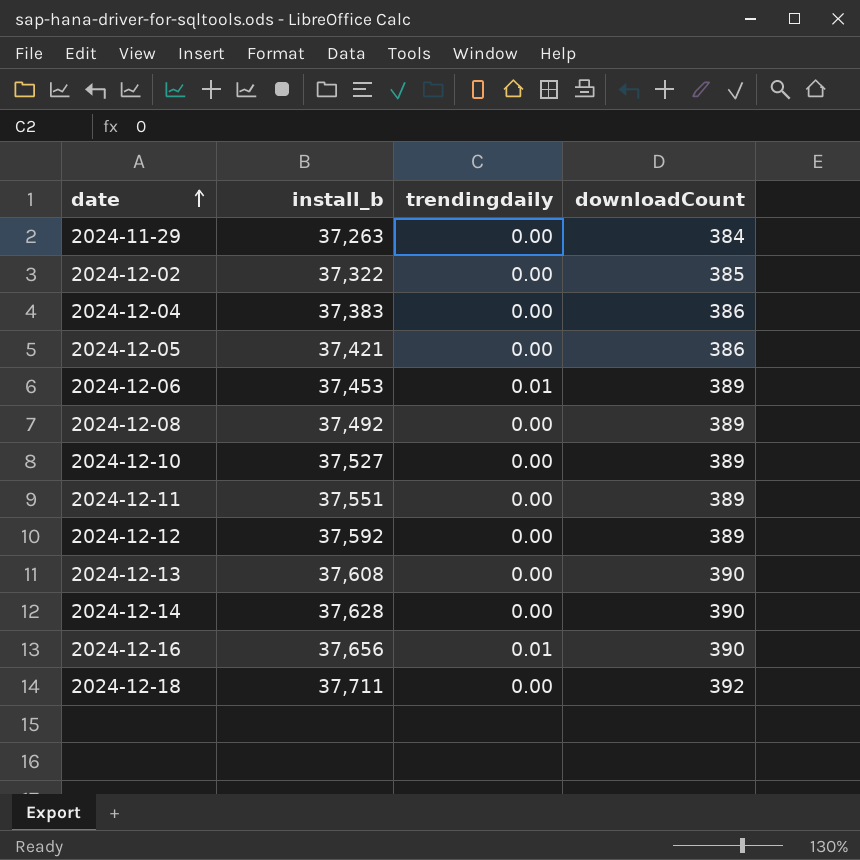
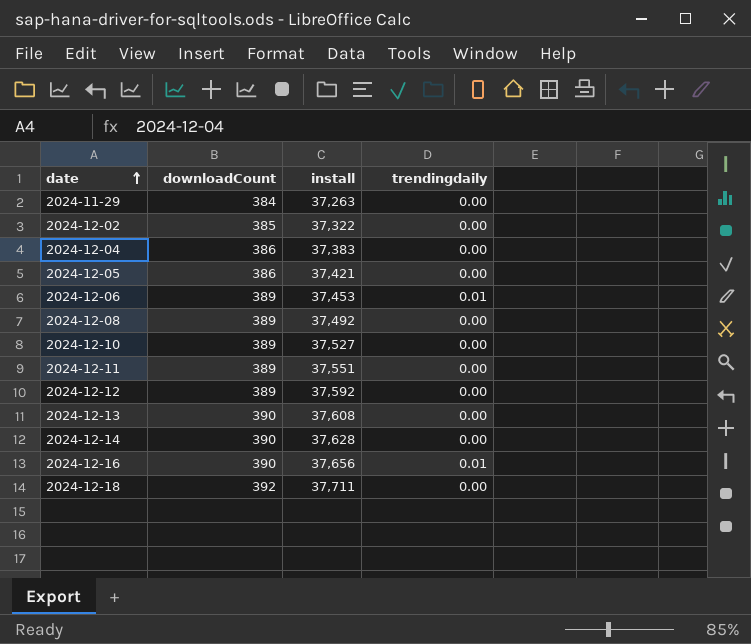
column downloadCount | position: 4 -> 2
column name: install_b -> install

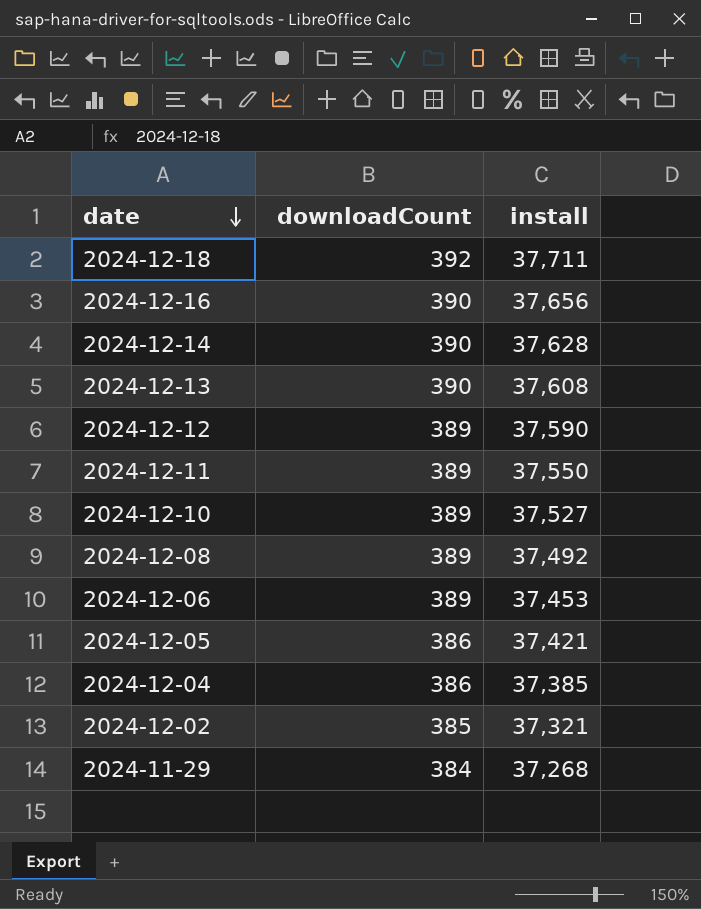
row order: date ascending -> date descending
column trendingdaily | position: 4 -> none
2024-12-12 | install: 37,592 -> 37,590
2024-12-11 | install: 37,551 -> 37,550
2024-12-04 | install: 37,383 -> 37,385
2024-12-02 | install: 37,322 -> 37,321
2024-11-29 | install: 37,263 -> 37,268

